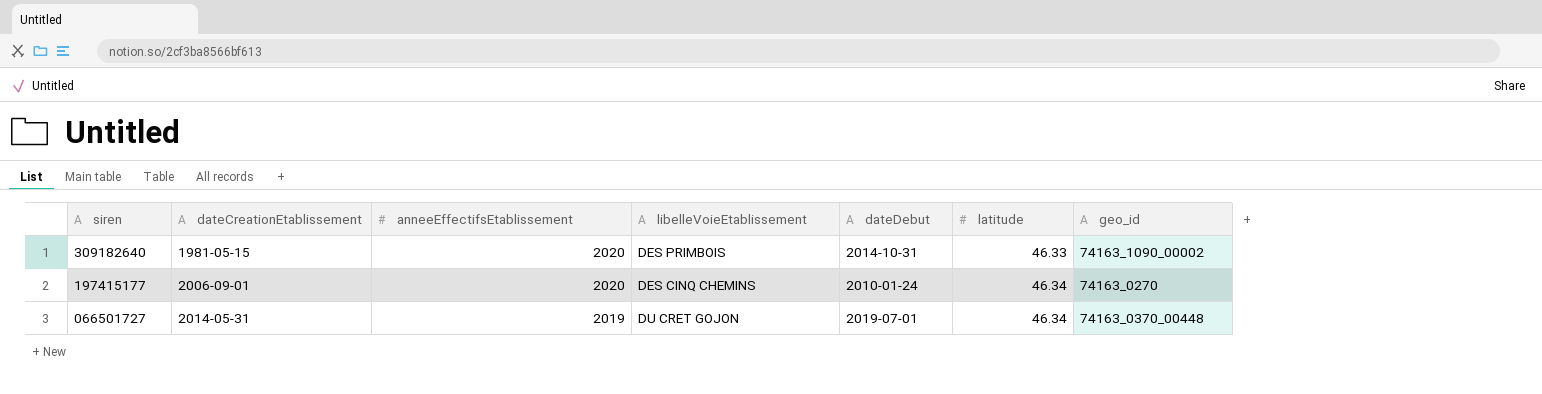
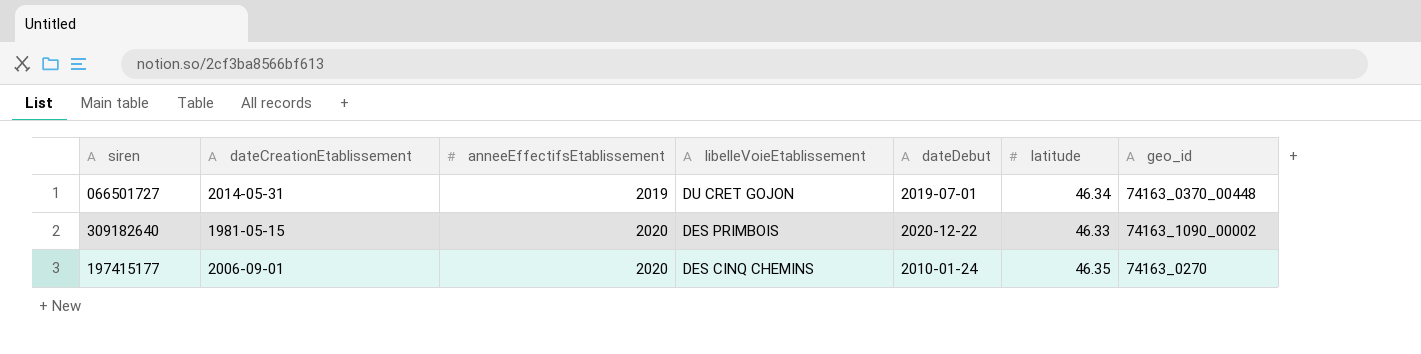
row order: siren descending -> anneeEffectifsEtablissement ascending
309182640 | dateDebut: 2014-10-31 -> 2020-12-22
197415177 | latitude: 46.34 -> 46.35

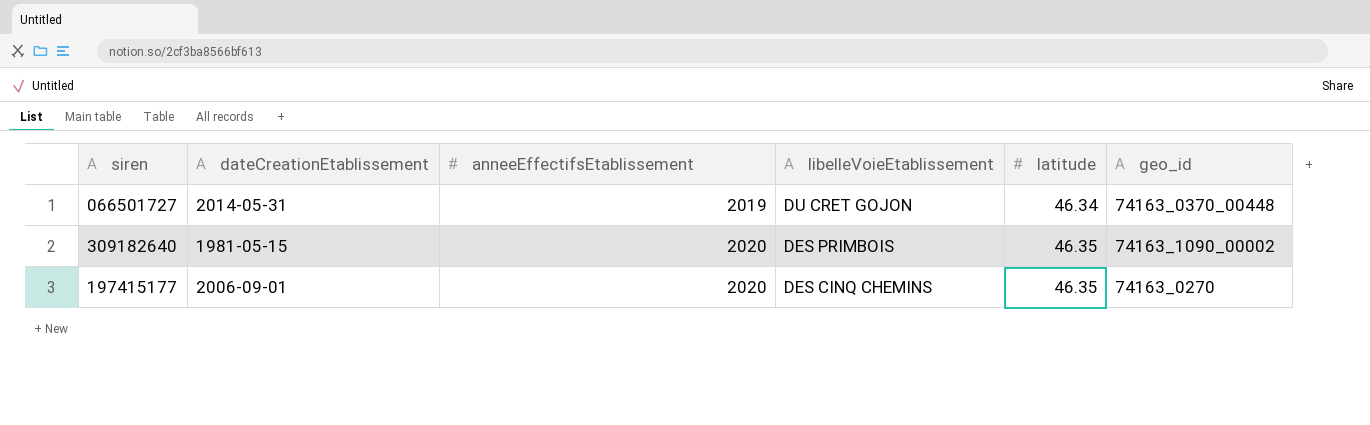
column dateDebut | position: 5 -> none
309182640 | latitude: 46.33 -> 46.35

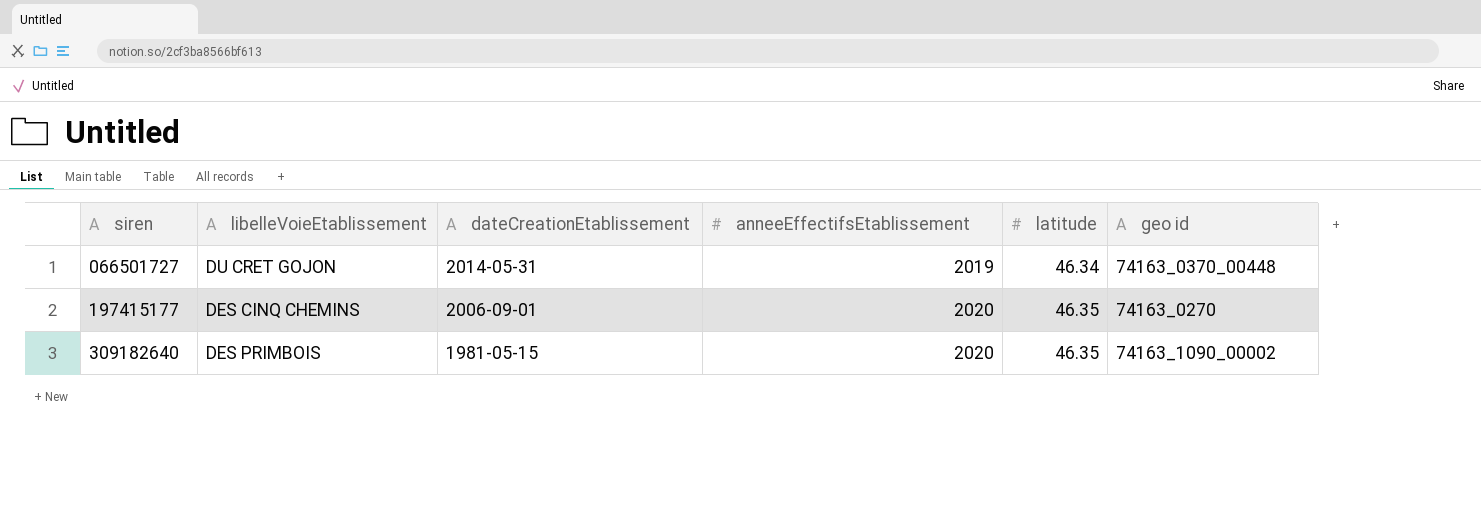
row order: anneeEffectifsEtablissement ascending -> siren ascending
column libelleVoieEtablissement | position: 4 -> 2
column name: geo_id -> geo id

